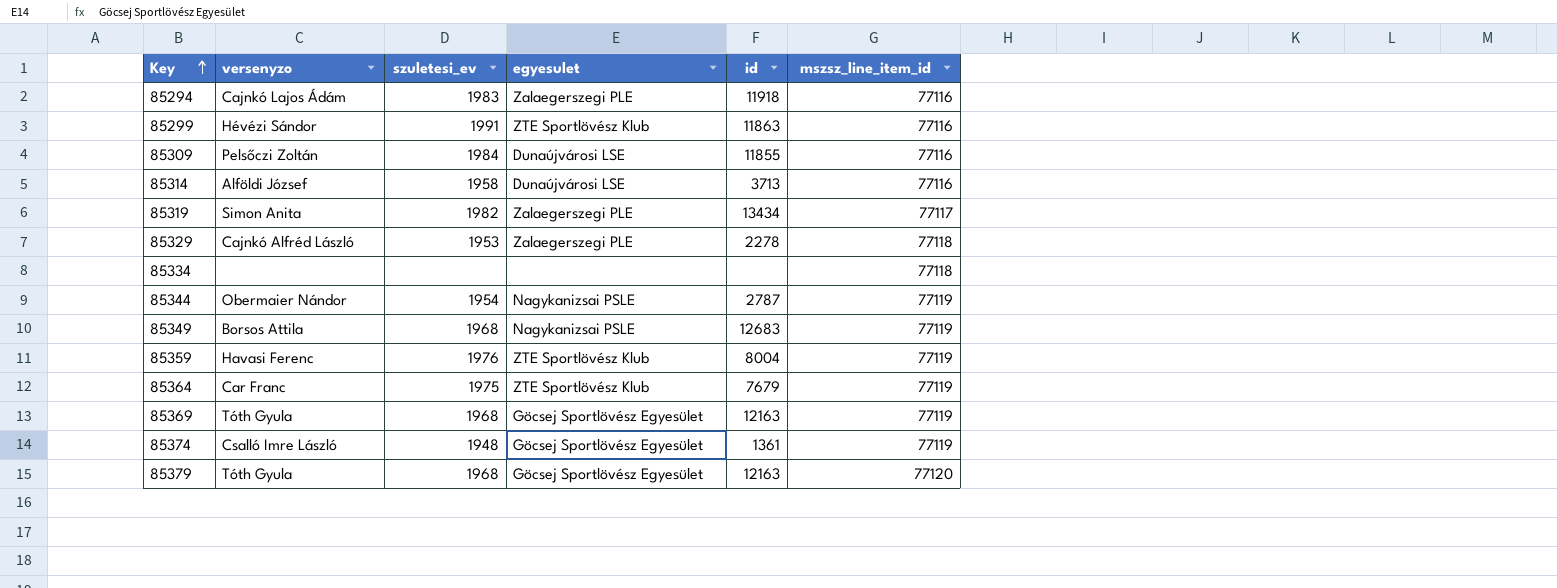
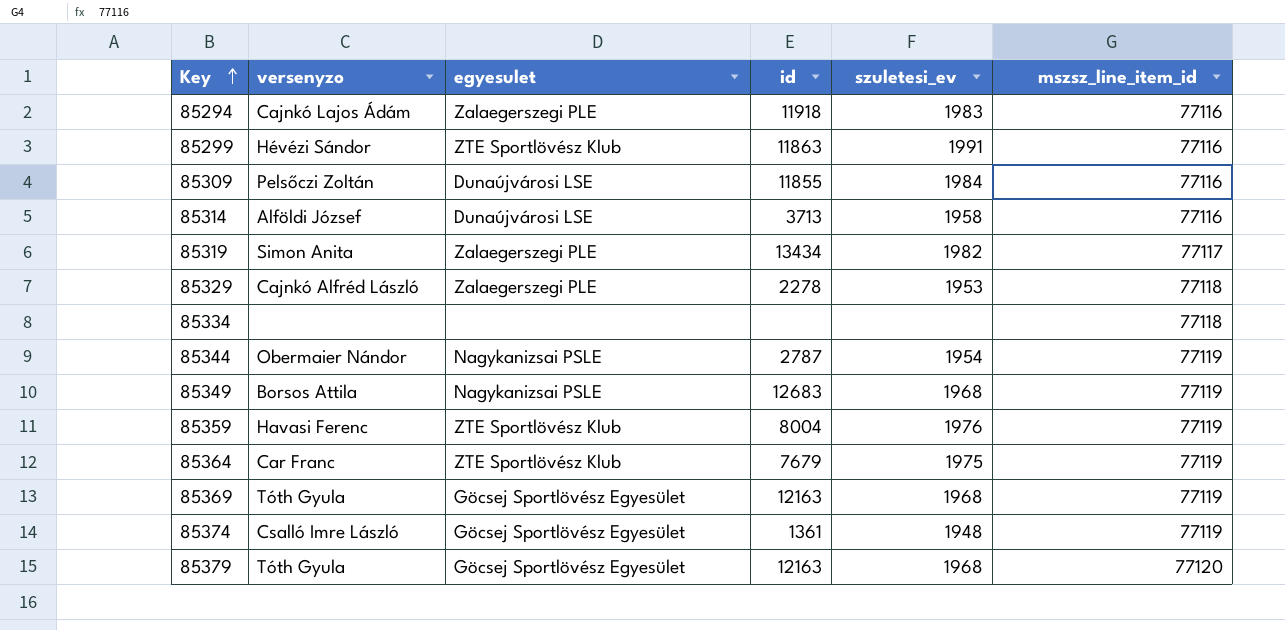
column szuletesi_ev | position: 3 -> 5

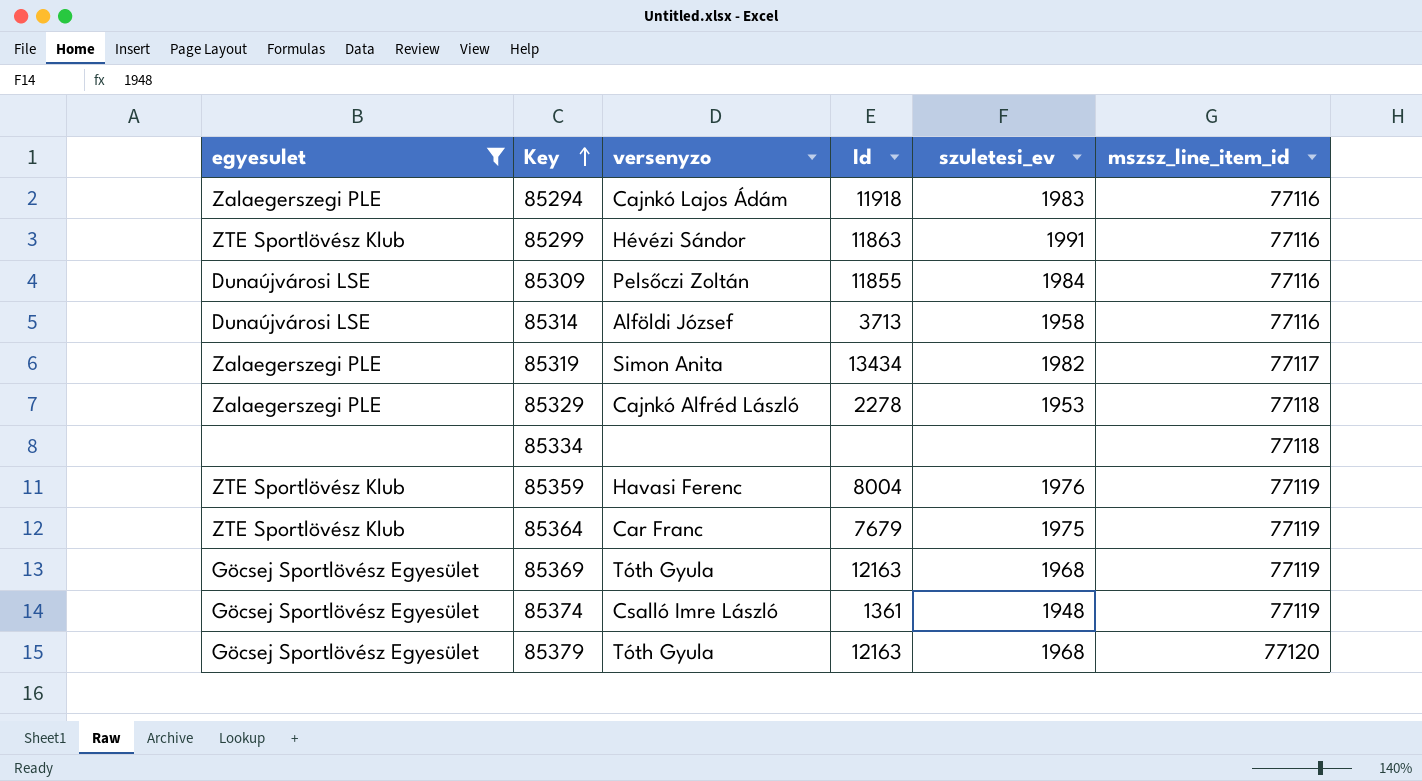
filter: none -> egyesulet != Nagykanizsai PSLE
column egyesulet | position: 3 -> 1
column name: id -> Id

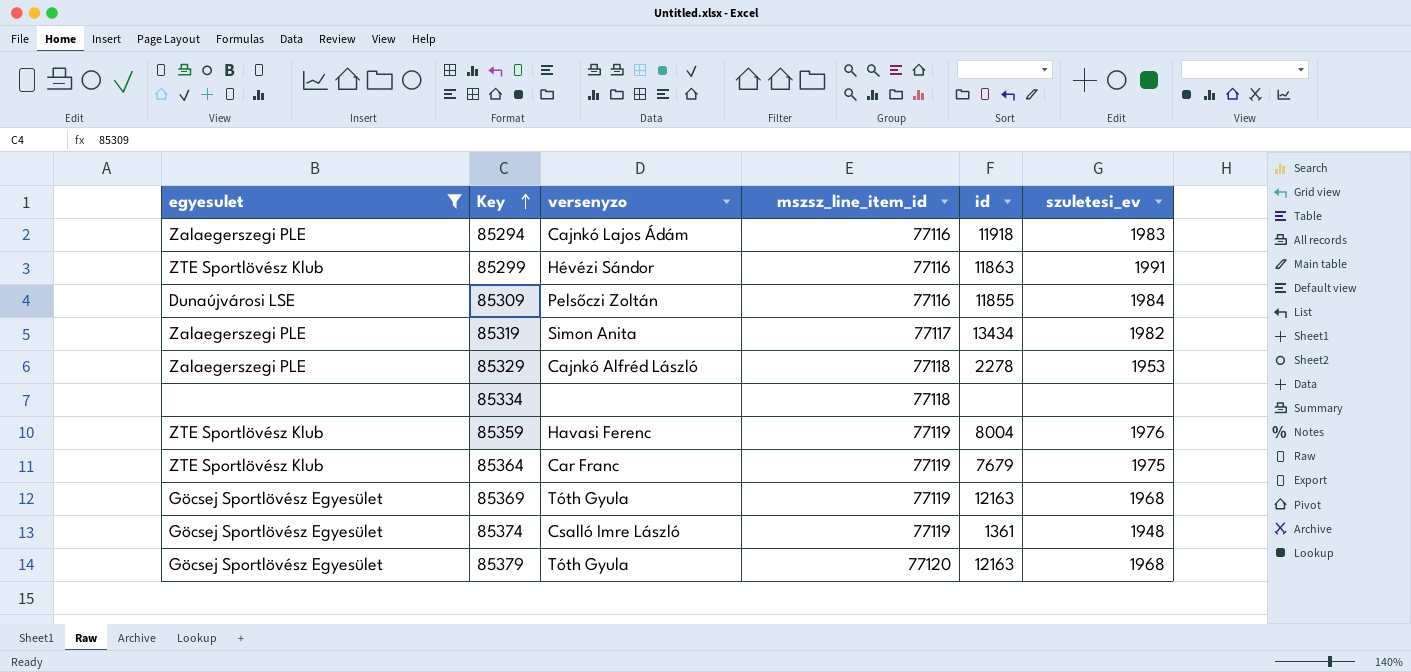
column mszsz_line_item_id | position: 6 -> 4
column name: Id -> id
row 85314: Dunaújvárosi LSE | Alföldi József | 3713 | 1958 | 77116 -> none

